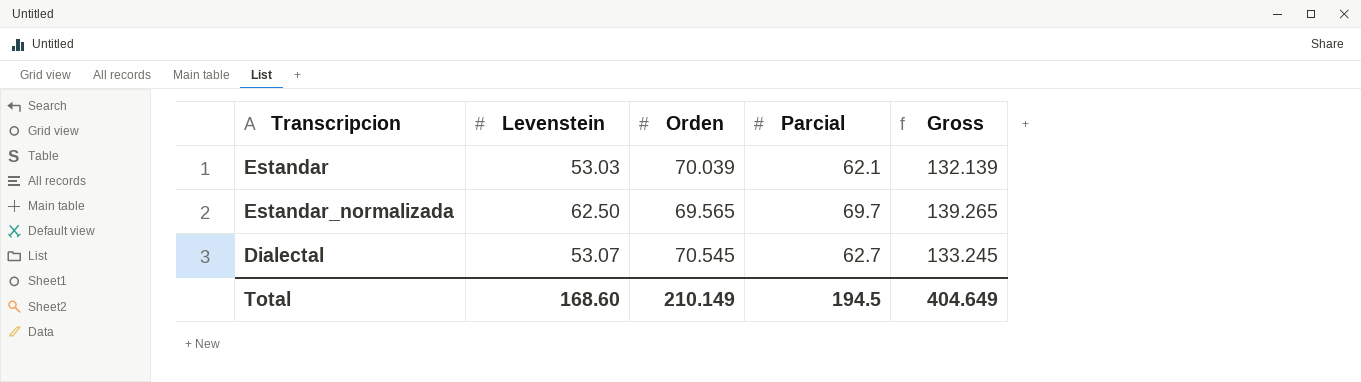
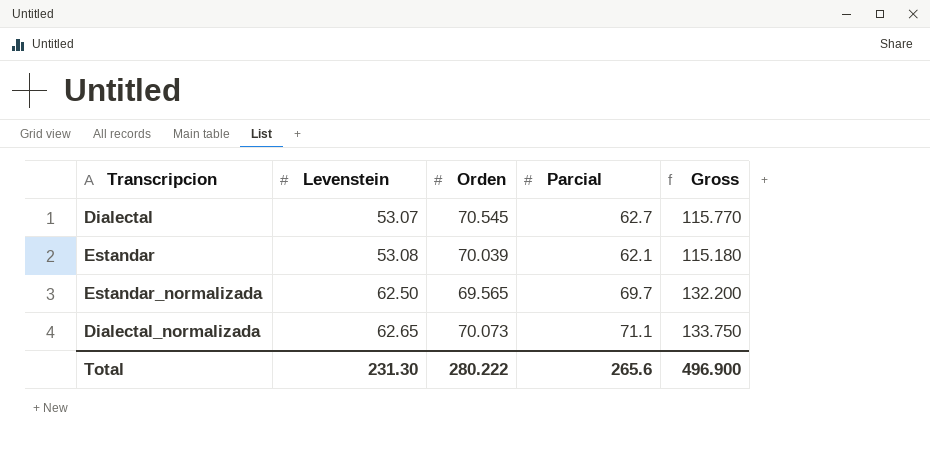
row order: none -> Levenstein ascending
column Gross | formula: [Orden] + [Parcial] -> [Levenstein] + [Parcial]
Estandar | Levenstein: 53.03 -> 53.08
row Dialectal_normalizada: none -> 62.65 | 70.073 | 71.1 | 133.750
Total | Levenstein: 168.60 -> 231.30
Total | Orden: 210.149 -> 280.222
Total | Parcial: 194.5 -> 265.6
Total | Gross: 404.649 -> 496.900

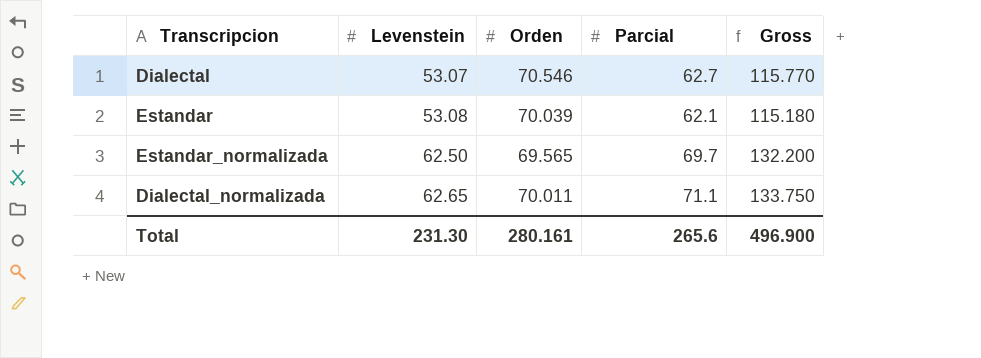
Dialectal | Orden: 70.545 -> 70.546
Dialectal_normalizada | Orden: 70.073 -> 70.011
Total | Orden: 280.222 -> 280.161

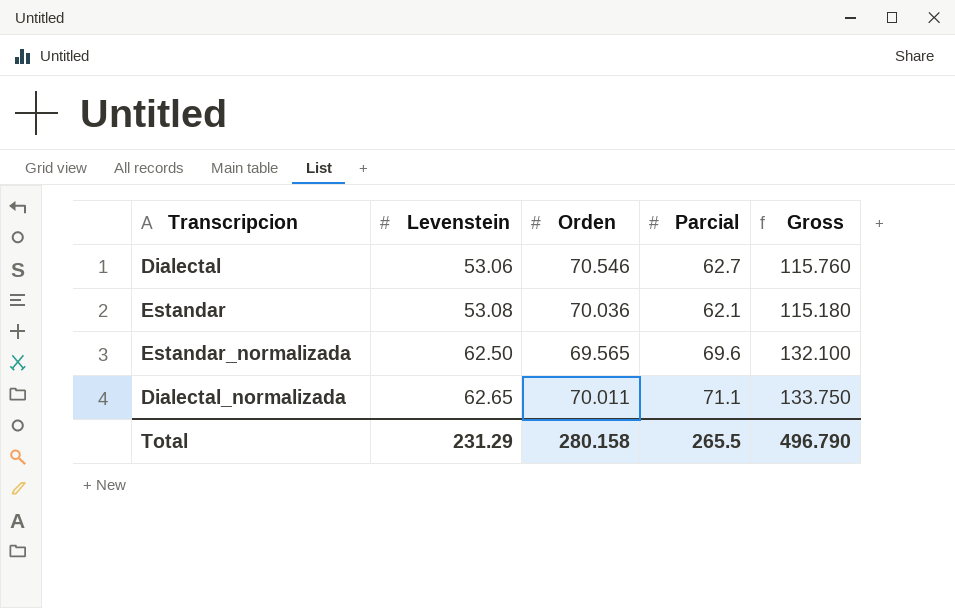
Dialectal | Levenstein: 53.07 -> 53.06
Dialectal | Gross: 115.770 -> 115.760
Estandar | Orden: 70.039 -> 70.036
Estandar_normalizada | Parcial: 69.7 -> 69.6
Estandar_normalizada | Gross: 132.200 -> 132.100
Total | Levenstein: 231.30 -> 231.29
Total | Orden: 280.161 -> 280.158
Total | Parcial: 265.6 -> 265.5
Total | Gross: 496.900 -> 496.790

